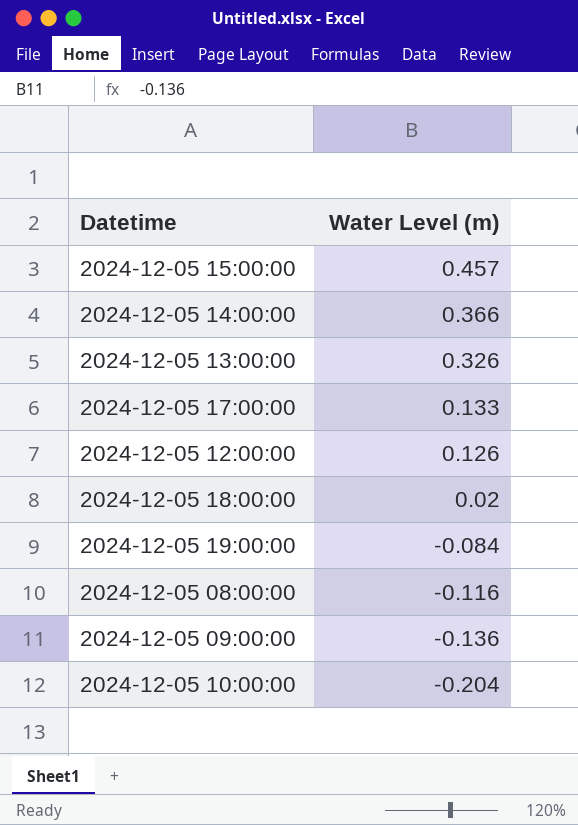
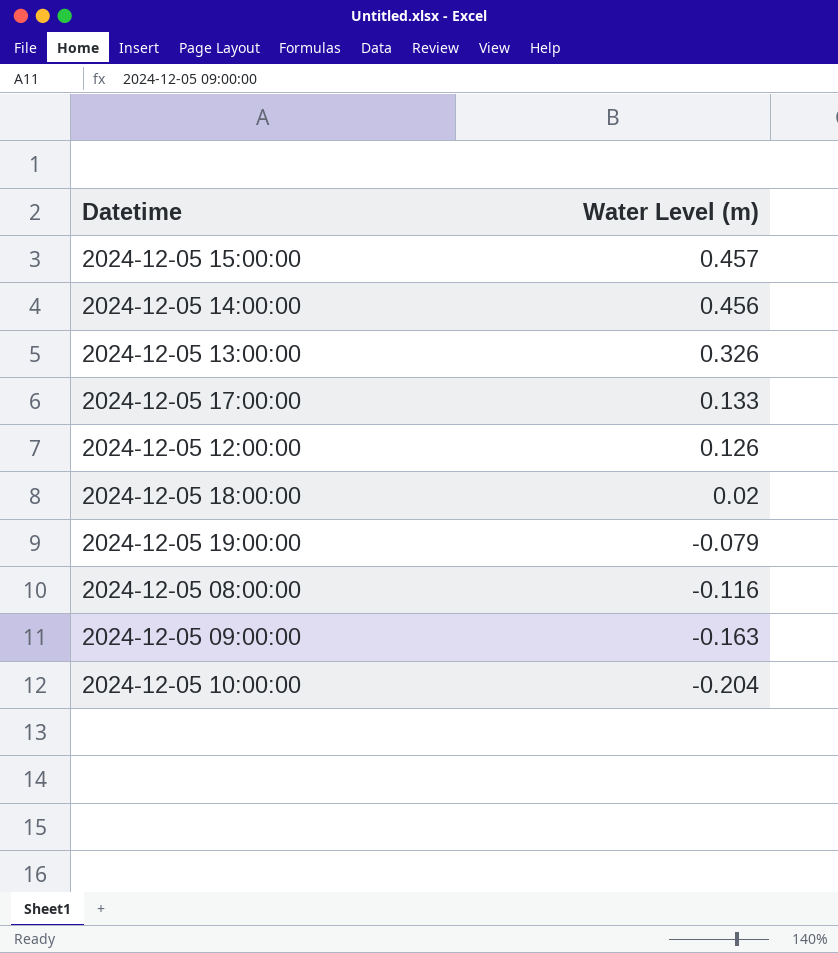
2024-12-05 14:00:00 | Water Level (m): 0.366 -> 0.456
2024-12-05 19:00:00 | Water Level (m): -0.084 -> -0.079
2024-12-05 09:00:00 | Water Level (m): -0.136 -> -0.163

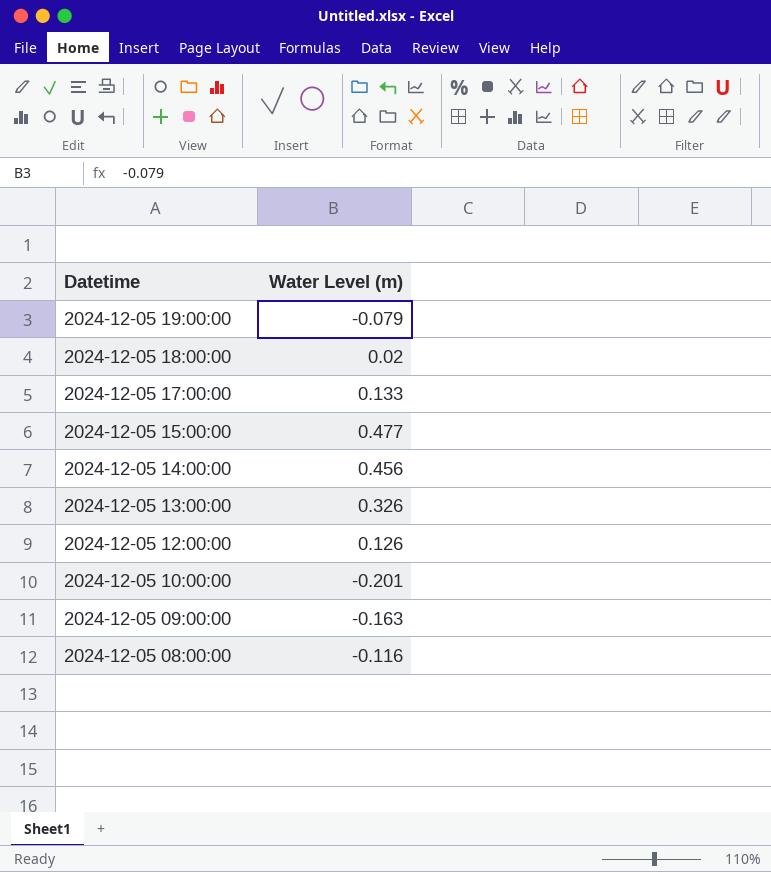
row order: Water Level (m) descending -> Datetime descending
2024-12-05 15:00:00 | Water Level (m): 0.457 -> 0.477
2024-12-05 10:00:00 | Water Level (m): -0.204 -> -0.201

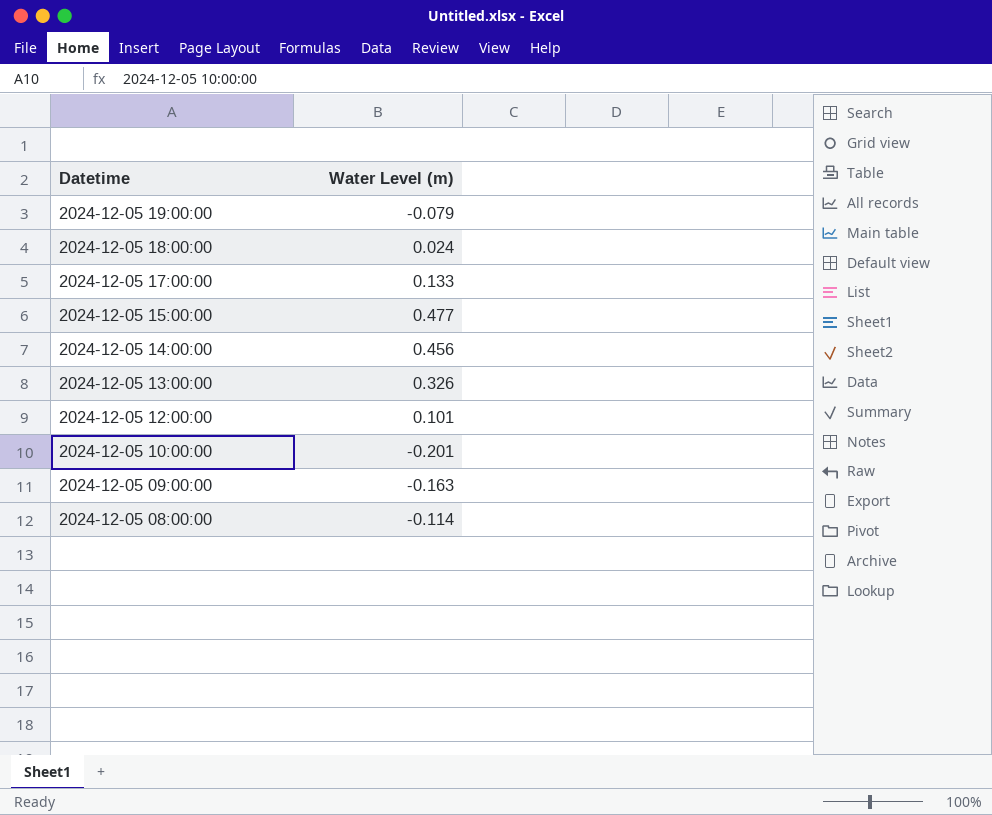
2024-12-05 18:00:00 | Water Level (m): 0.02 -> 0.024
2024-12-05 12:00:00 | Water Level (m): 0.126 -> 0.101
2024-12-05 08:00:00 | Water Level (m): -0.116 -> -0.114

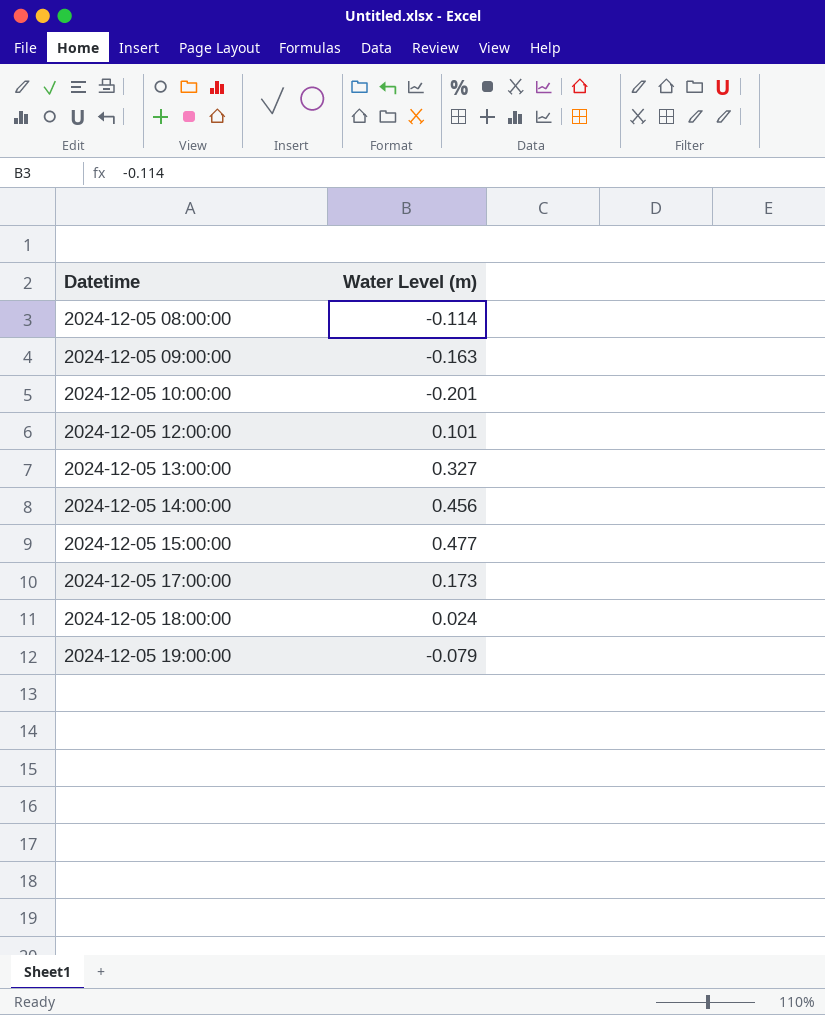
row order: Datetime descending -> Datetime ascending
2024-12-05 13:00:00 | Water Level (m): 0.326 -> 0.327
2024-12-05 17:00:00 | Water Level (m): 0.133 -> 0.173

